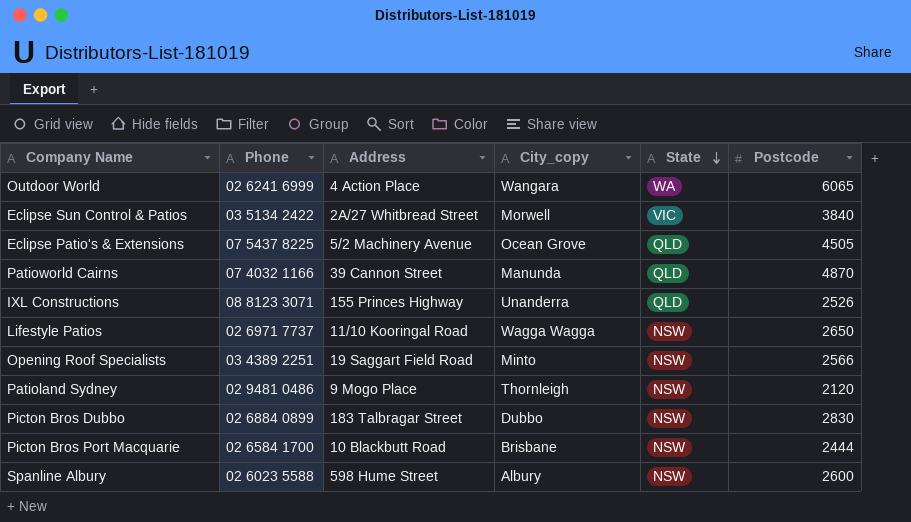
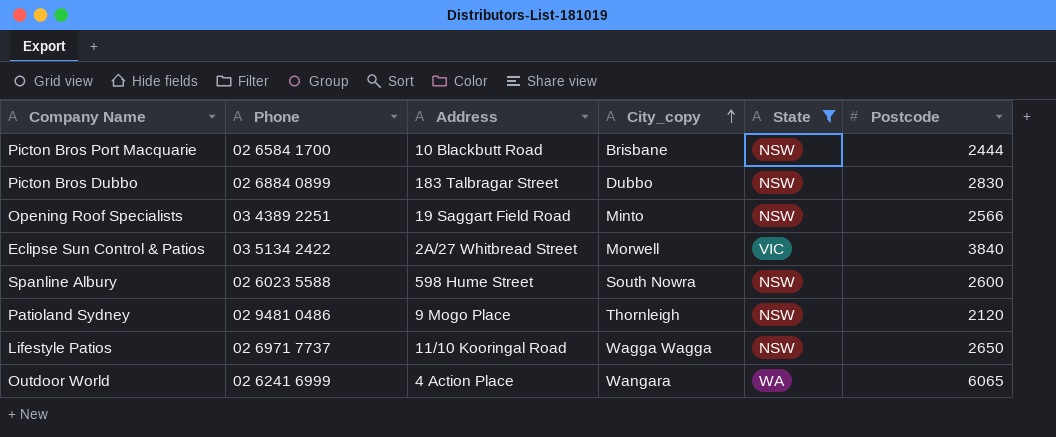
filter: none -> State != QLD
row order: State descending -> City_copy ascending
Spanline Albury | City_copy: Albury -> South Nowra

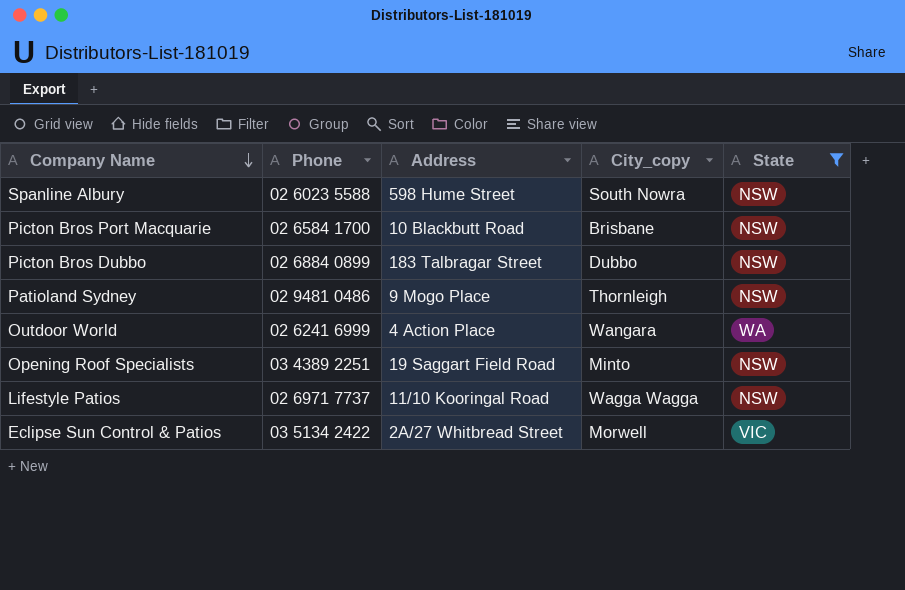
row order: City_copy ascending -> Company Name descending
column Postcode | position: 6 -> none

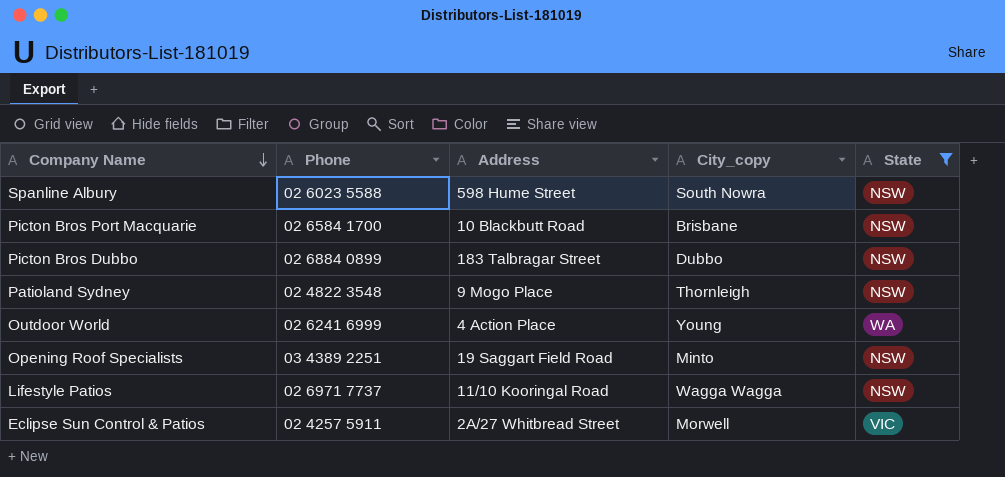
Patioland Sydney | Phone: 02 9481 0486 -> 02 4822 3548
Outdoor World | City_copy: Wangara -> Young
Eclipse Sun Control & Patios | Phone: 03 5134 2422 -> 02 4257 5911

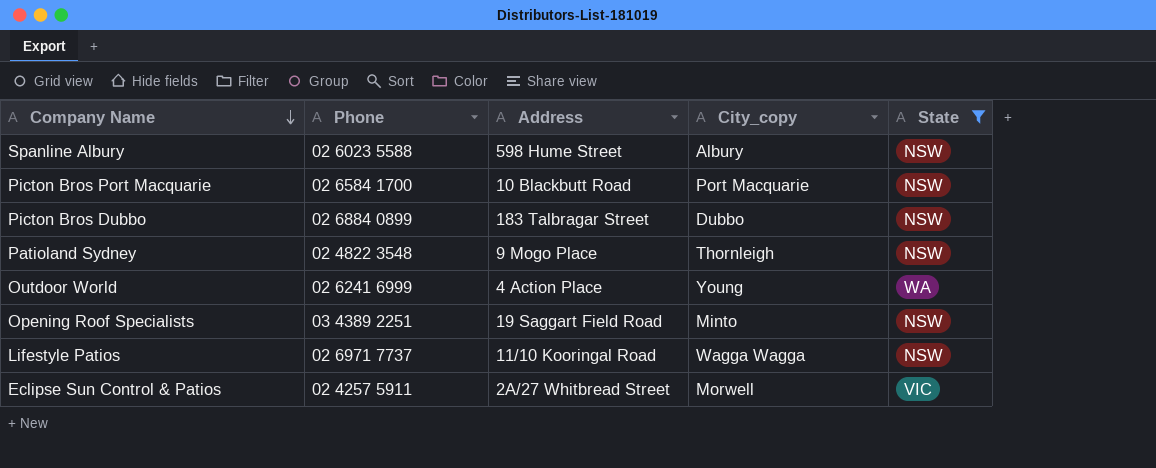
Spanline Albury | City_copy: South Nowra -> Albury
Picton Bros Port Macquarie | City_copy: Brisbane -> Port Macquarie

